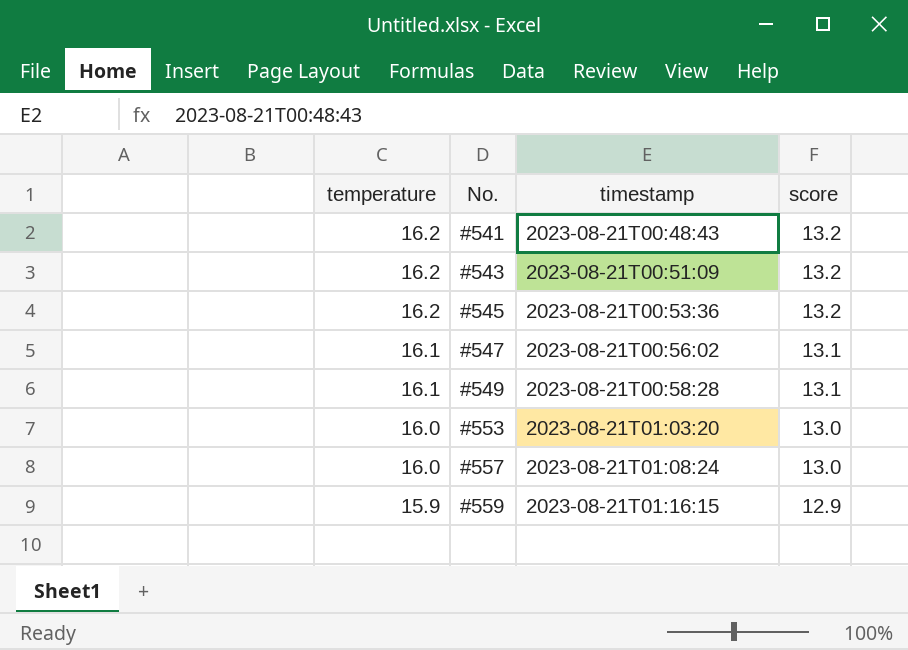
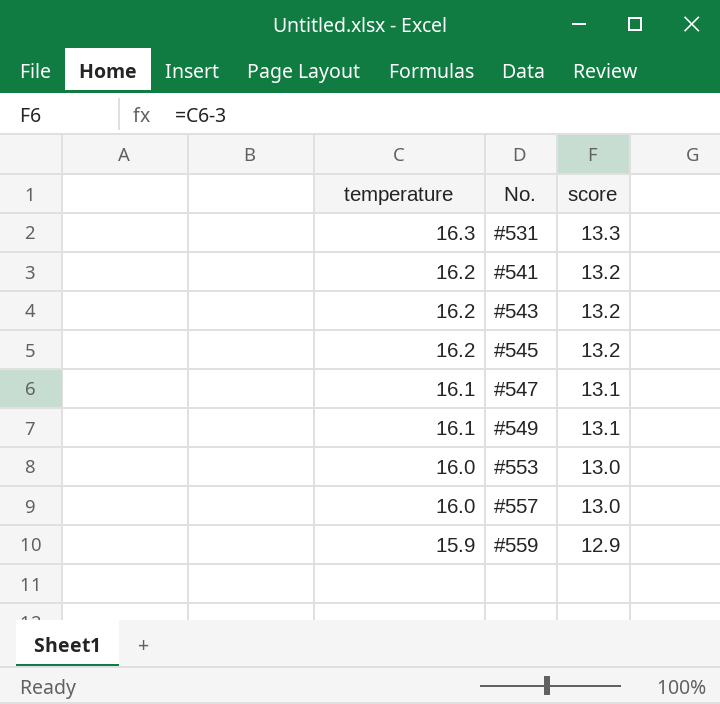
column timestamp | position: 3 -> none
row #531: none -> 16.3 | 13.3

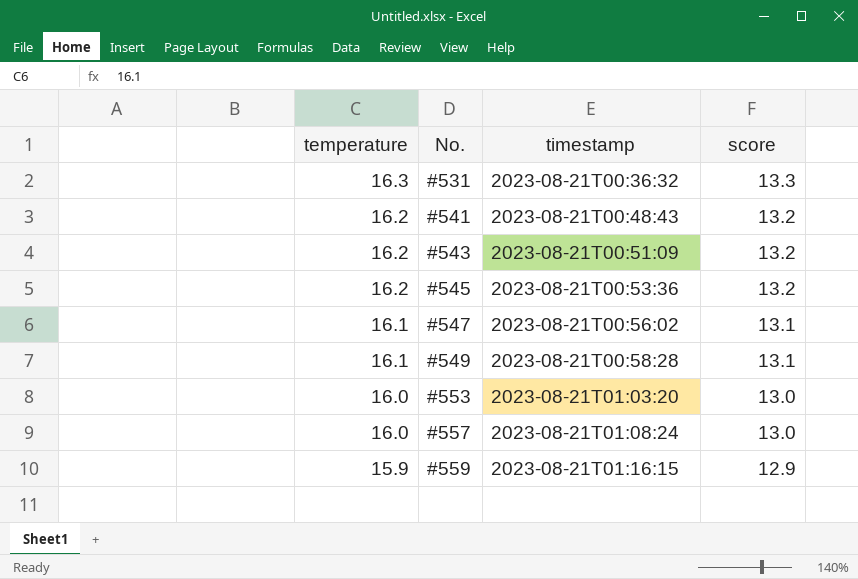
column timestamp | position: none -> 3

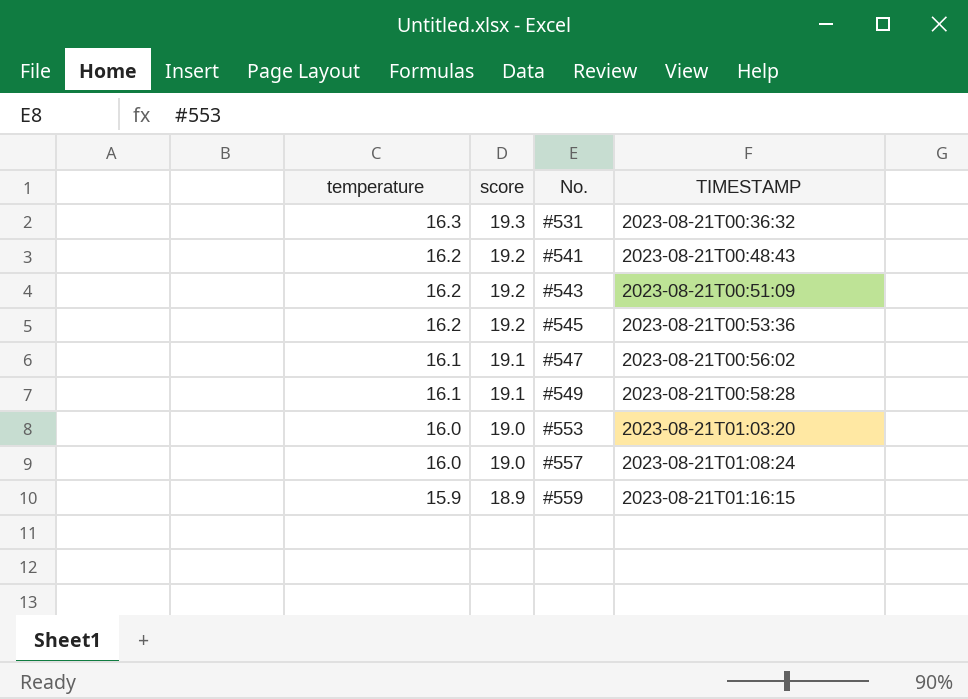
column score | formula: [temperature] - 3 -> [temperature] + 3
column score | position: 4 -> 2
column name: timestamp -> TIMESTAMP

